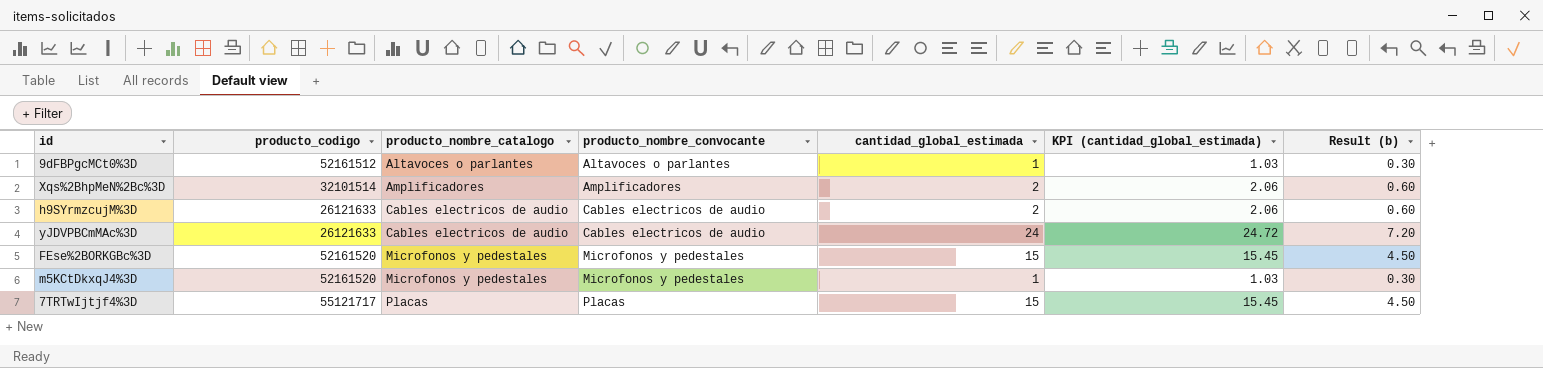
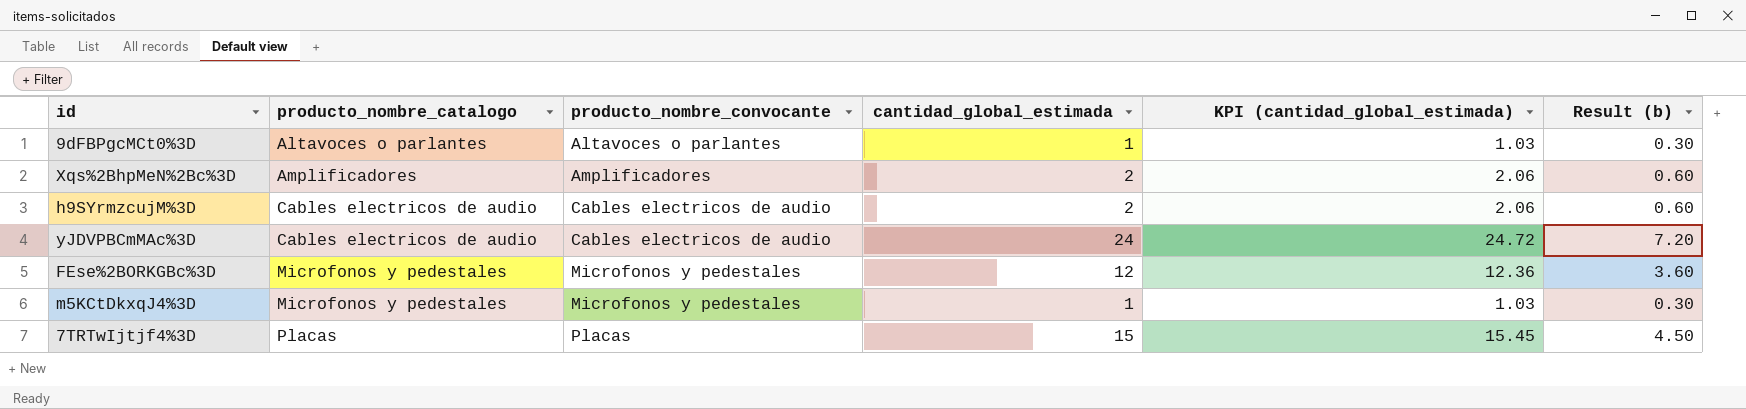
column producto_codigo | position: 2 -> none
FEse%2BORKGBc%3D | cantidad_global_estimada: 15 -> 12
FEse%2BORKGBc%3D | KPI (cantidad_global_estimada): 15.45 -> 12.36
FEse%2BORKGBc%3D | Result (b): 4.50 -> 3.60

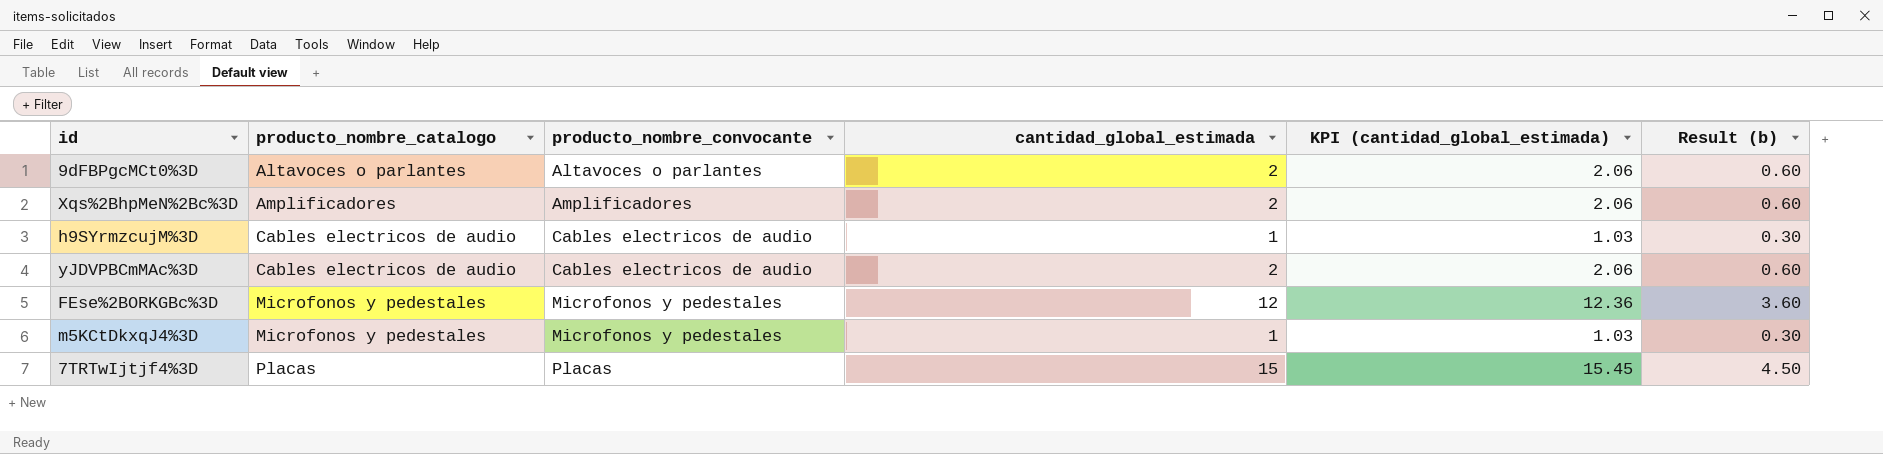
9dFBPgcMCt0%3D | cantidad_global_estimada: 1 -> 2
9dFBPgcMCt0%3D | KPI (cantidad_global_estimada): 1.03 -> 2.06
9dFBPgcMCt0%3D | Result (b): 0.30 -> 0.60
h9SYrmzcujM%3D | cantidad_global_estimada: 2 -> 1
h9SYrmzcujM%3D | KPI (cantidad_global_estimada): 2.06 -> 1.03
h9SYrmzcujM%3D | Result (b): 0.60 -> 0.30
yJDVPBCmMAc%3D | cantidad_global_estimada: 24 -> 2
yJDVPBCmMAc%3D | KPI (cantidad_global_estimada): 24.72 -> 2.06
yJDVPBCmMAc%3D | Result (b): 7.20 -> 0.60

